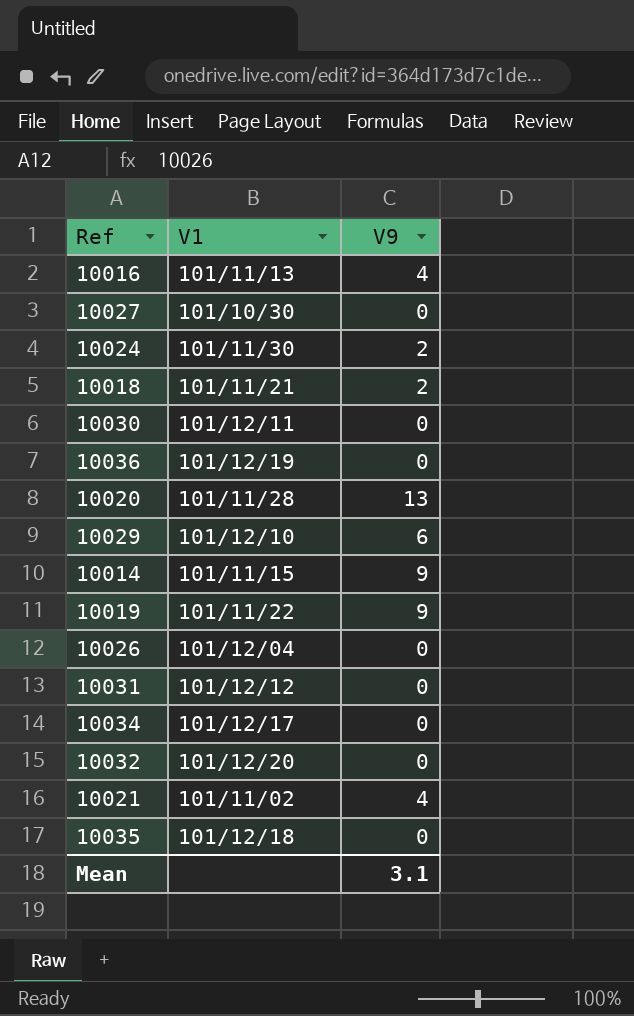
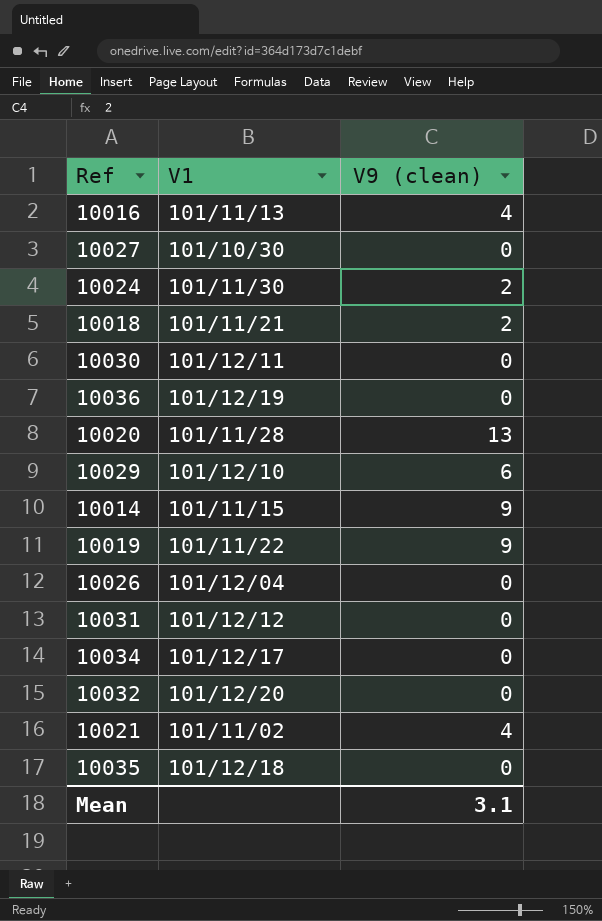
column name: V9 -> V9 (clean)

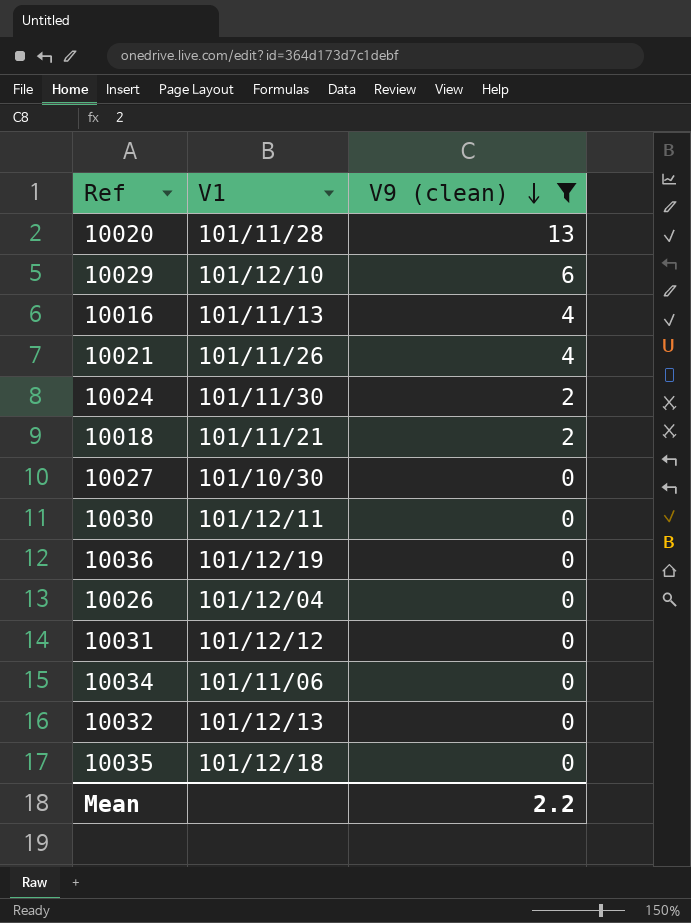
filter: none -> V9 (clean) != 9
row order: none -> V9 (clean) descending
10021 | V1: 101/11/02 -> 101/11/26
10034 | V1: 101/12/17 -> 101/11/06
10032 | V1: 101/12/20 -> 101/12/13
Mean | V9 (clean): 3.1 -> 2.2

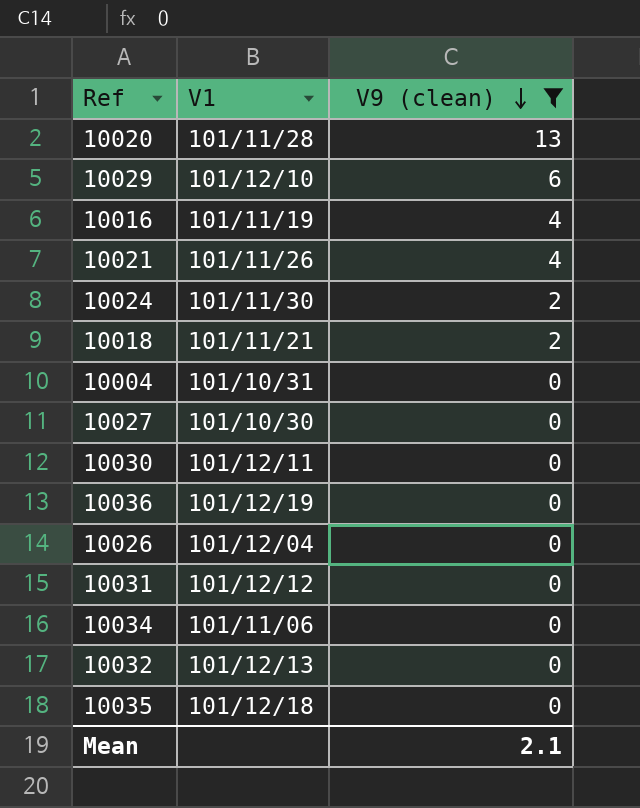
10016 | V1: 101/11/13 -> 101/11/19
row 10004: none -> 101/10/31 | 0
Mean | V9 (clean): 2.2 -> 2.1

